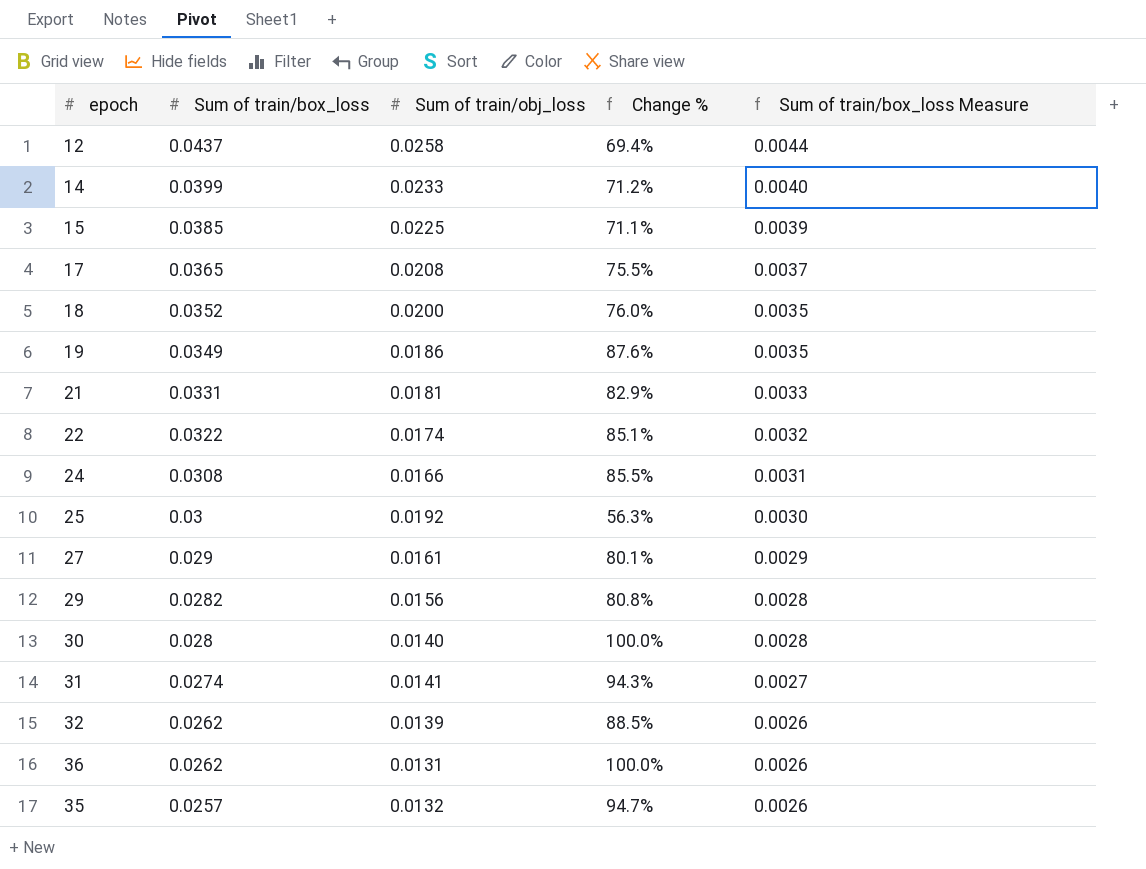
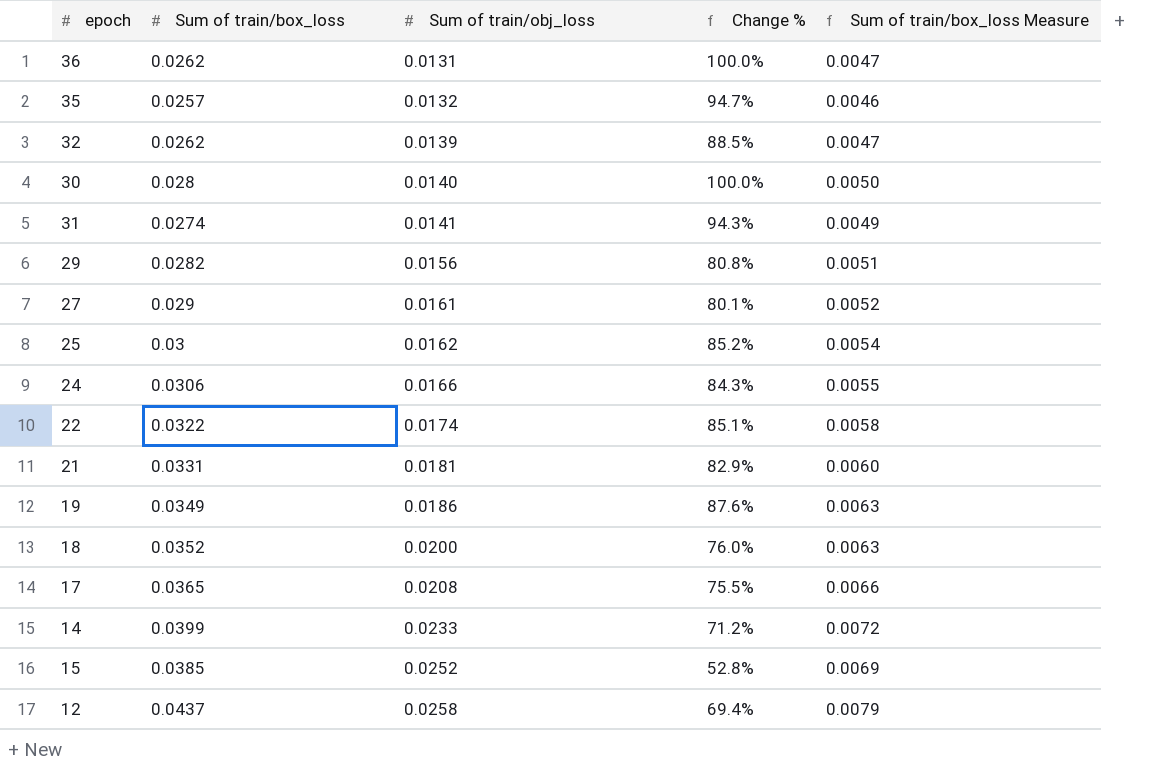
row order: Sum of train/box_loss descending -> Sum of train/obj_loss ascending
column Sum of train/box_loss Measure | formula: [Sum of train/box_loss] * 0.1 -> [Sum of train/box_loss] * 0.18
25 | Sum of train/obj_loss: 0.0192 -> 0.0162
25 | Change %: 56.3% -> 85.2%
24 | Sum of train/box_loss: 0.0308 -> 0.0306
24 | Change %: 85.5% -> 84.3%
15 | Sum of train/obj_loss: 0.0225 -> 0.0252
15 | Change %: 71.1% -> 52.8%

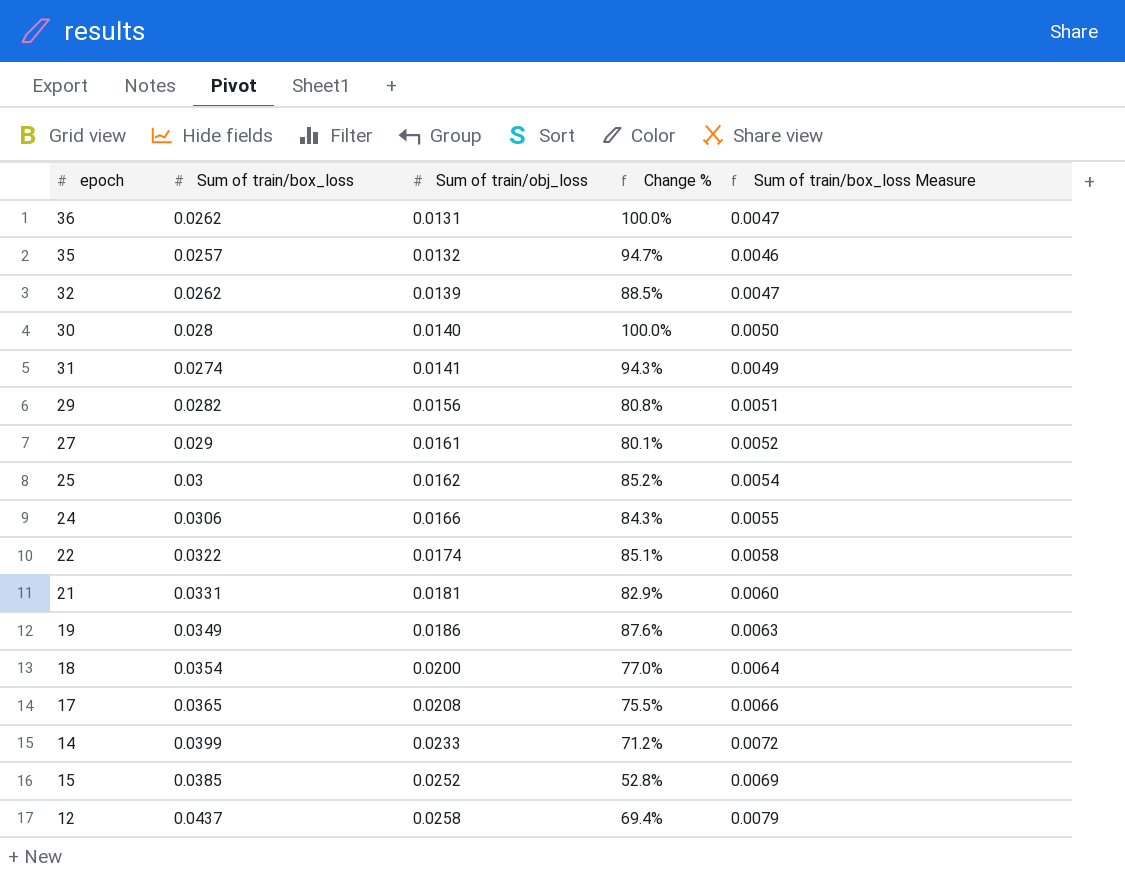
18 | Sum of train/box_loss: 0.0352 -> 0.0354
18 | Change %: 76.0% -> 77.0%
18 | Sum of train/box_loss Measure: 0.0063 -> 0.0064

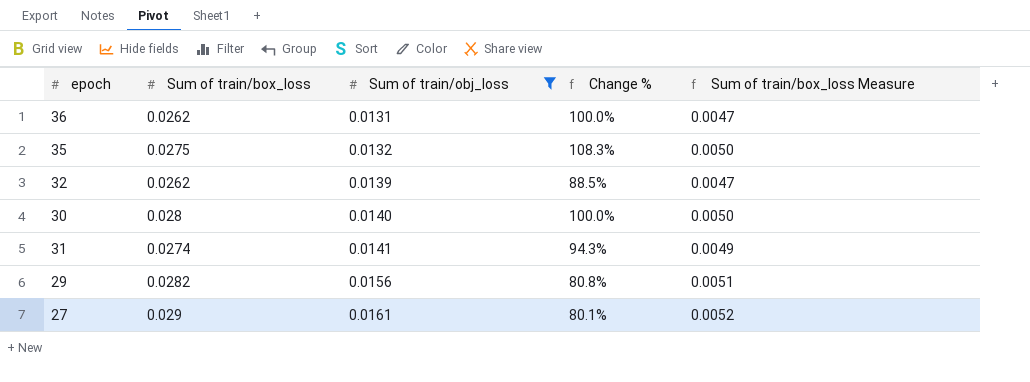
filter: none -> Sum of train/obj_loss <= 0.0161
35 | Sum of train/box_loss: 0.0257 -> 0.0275
35 | Change %: 94.7% -> 108.3%
35 | Sum of train/box_loss Measure: 0.0046 -> 0.0050

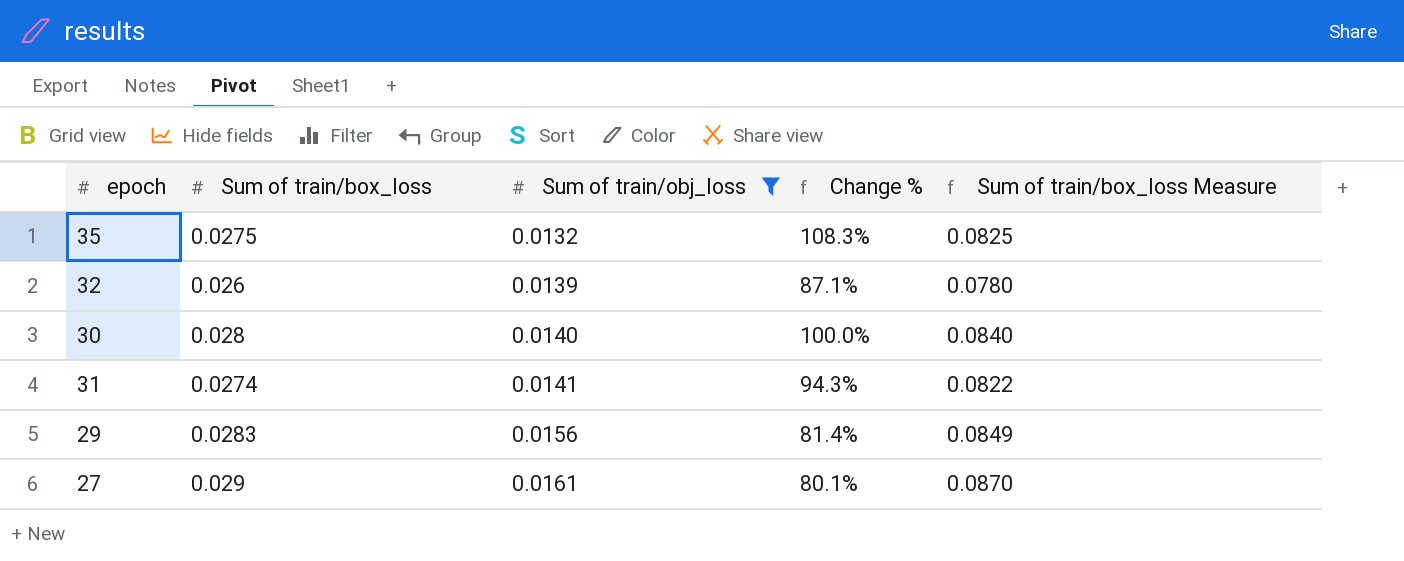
column Sum of train/box_loss Measure | formula: [Sum of train/box_loss] * 0.18 -> [Sum of train/box_loss] * 3
row 36: 0.0262 | 0.0131 | 100.0% | 0.0047 -> none
32 | Sum of train/box_loss: 0.0262 -> 0.026
32 | Change %: 88.5% -> 87.1%
29 | Sum of train/box_loss: 0.0282 -> 0.0283
29 | Change %: 80.8% -> 81.4%

